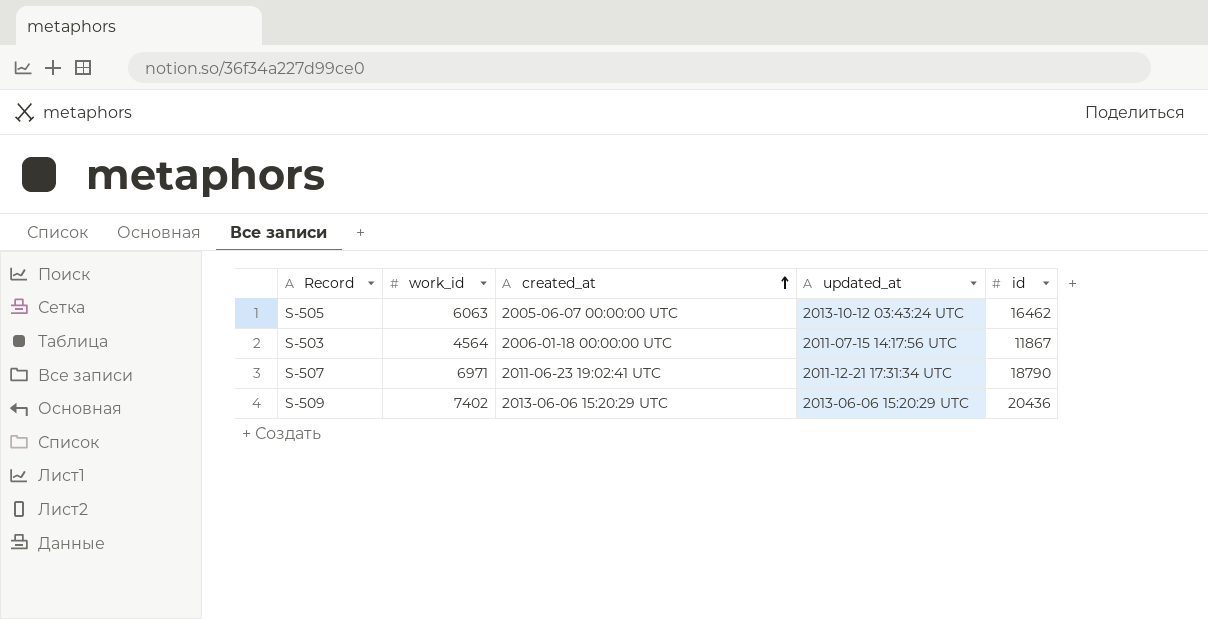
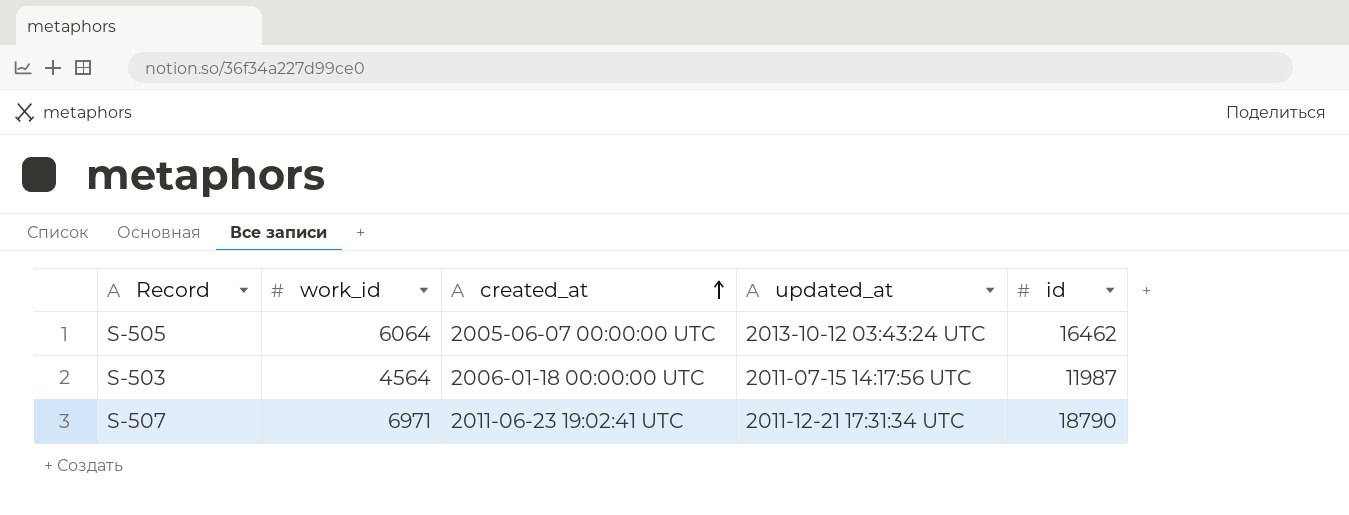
row S-509: 7402 | 2013-06-06 15:20:29 UTC | 2013-06-06 15:20:29 UTC | 20436 -> none
S-505 | work_id: 6063 -> 6064
S-503 | id: 11867 -> 11987

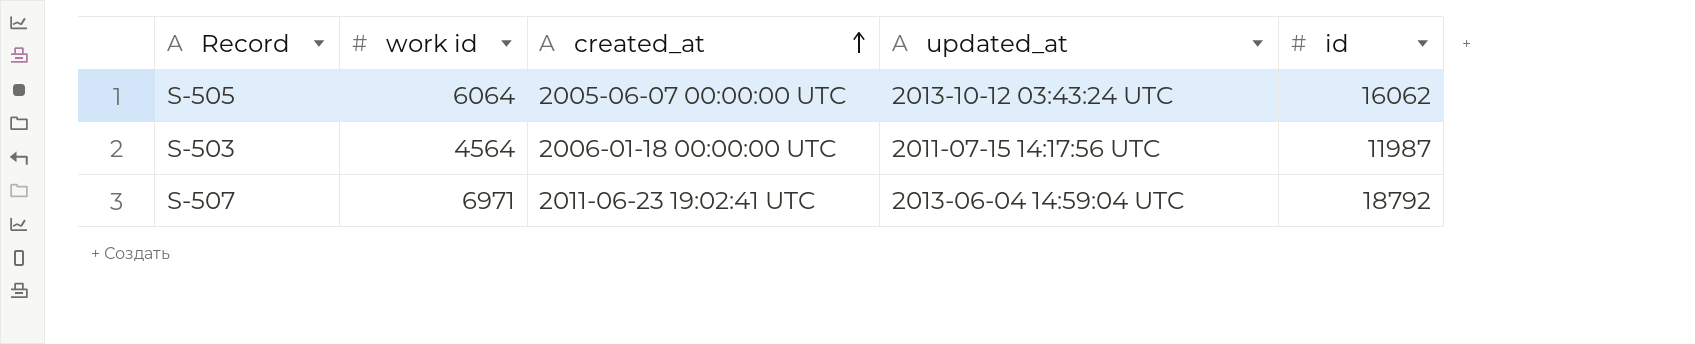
column name: work_id -> work id
S-505 | id: 16462 -> 16062
S-507 | updated_at: 2011-12-21 17:31:34 UTC -> 2013-06-04 14:59:04 UTC
S-507 | id: 18790 -> 18792

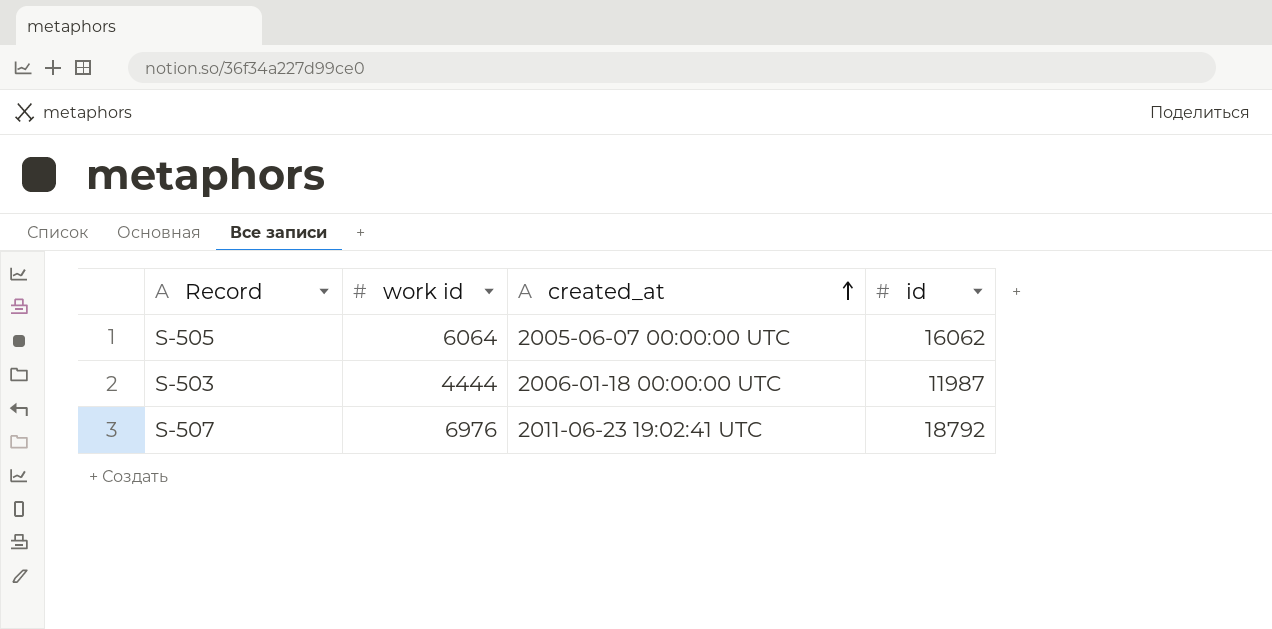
column updated_at | position: 4 -> none
S-503 | work id: 4564 -> 4444
S-507 | work id: 6971 -> 6976

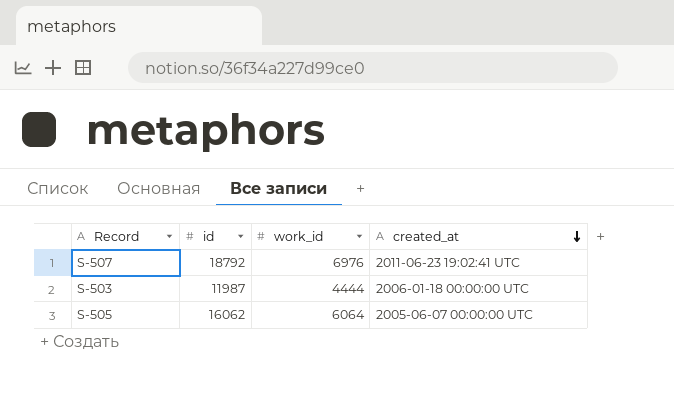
row order: created_at ascending -> created_at descending
column id | position: 4 -> 2
column name: work id -> work_id

